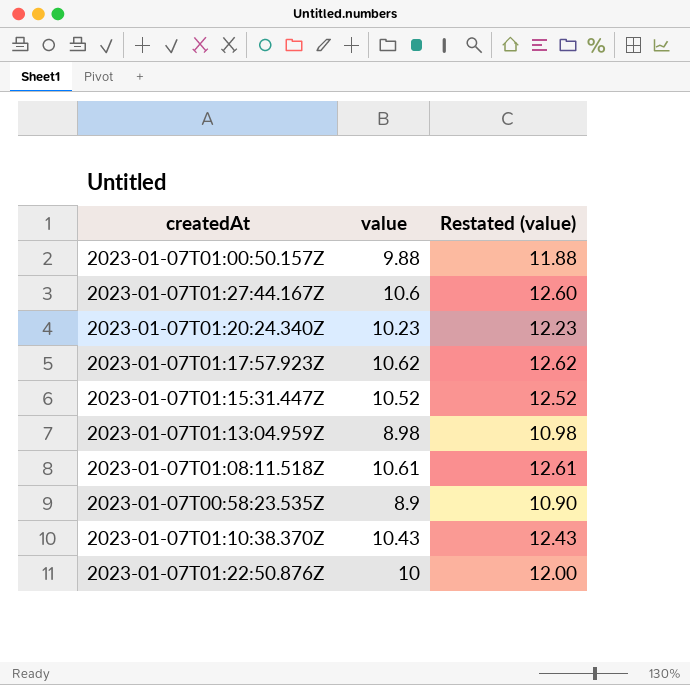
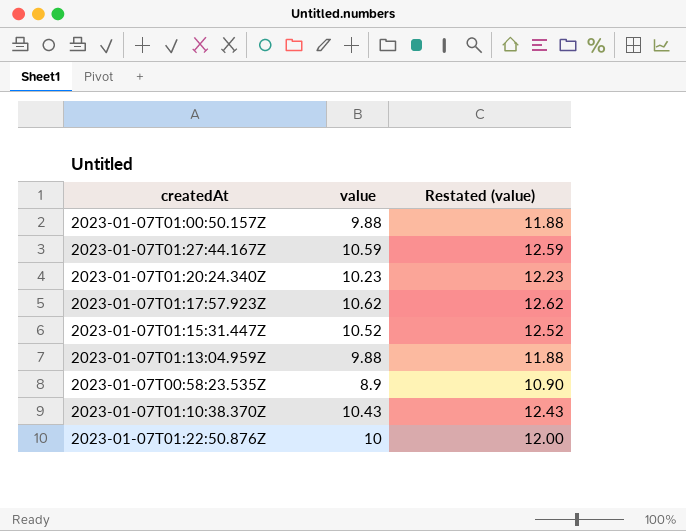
row 2023-01-07T01:08:11.518Z: 10.61 | 12.61 -> none
2023-01-07T01:27:44.167Z | value: 10.6 -> 10.59
2023-01-07T01:27:44.167Z | Restated (value): 12.60 -> 12.59
2023-01-07T01:13:04.959Z | value: 8.98 -> 9.88
2023-01-07T01:13:04.959Z | Restated (value): 10.98 -> 11.88

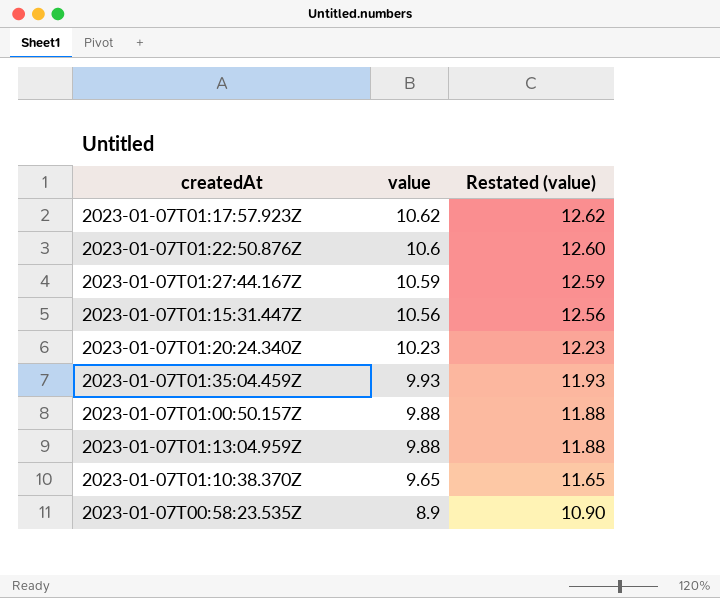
row order: none -> value descending
2023-01-07T01:22:50.876Z | value: 10 -> 10.6
2023-01-07T01:22:50.876Z | Restated (value): 12.00 -> 12.60
2023-01-07T01:15:31.447Z | value: 10.52 -> 10.56
2023-01-07T01:15:31.447Z | Restated (value): 12.52 -> 12.56
row 2023-01-07T01:35:04.459Z: none -> 9.93 | 11.93
2023-01-07T01:10:38.370Z | value: 10.43 -> 9.65
2023-01-07T01:10:38.370Z | Restated (value): 12.43 -> 11.65

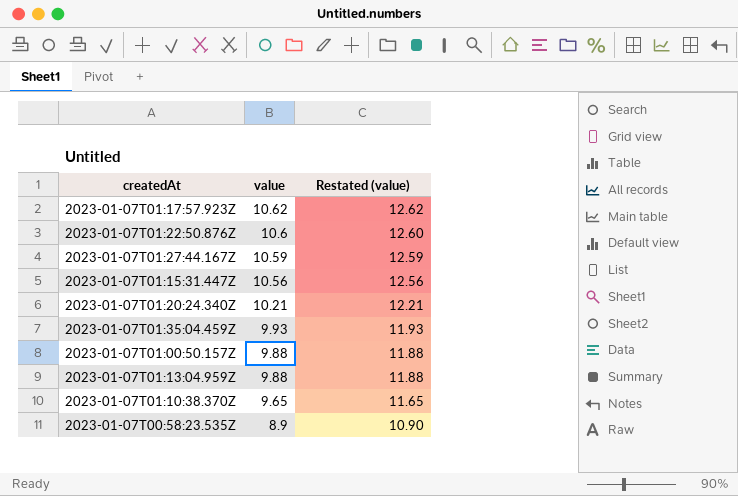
2023-01-07T01:20:24.340Z | value: 10.23 -> 10.21
2023-01-07T01:20:24.340Z | Restated (value): 12.23 -> 12.21

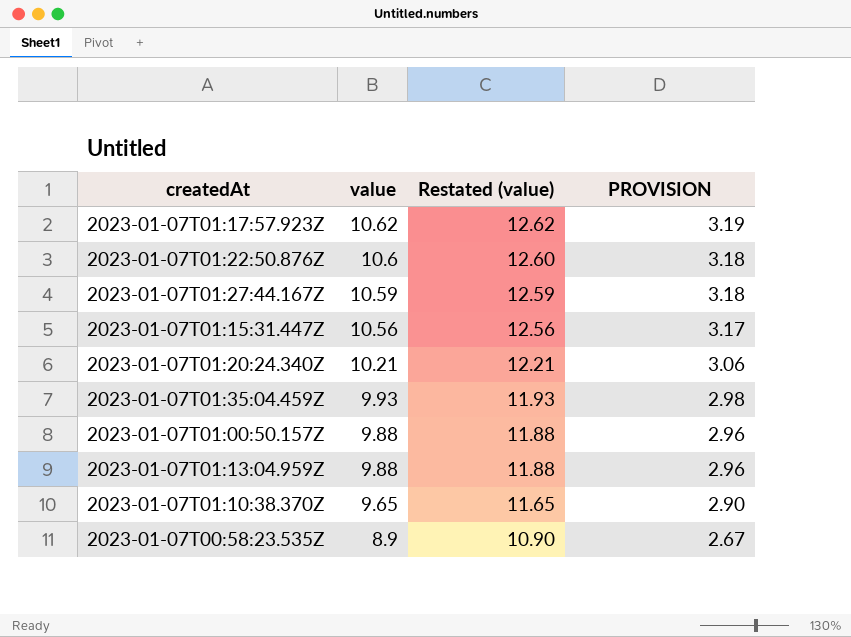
column PROVISION | formula: none -> [value] * 0.3

